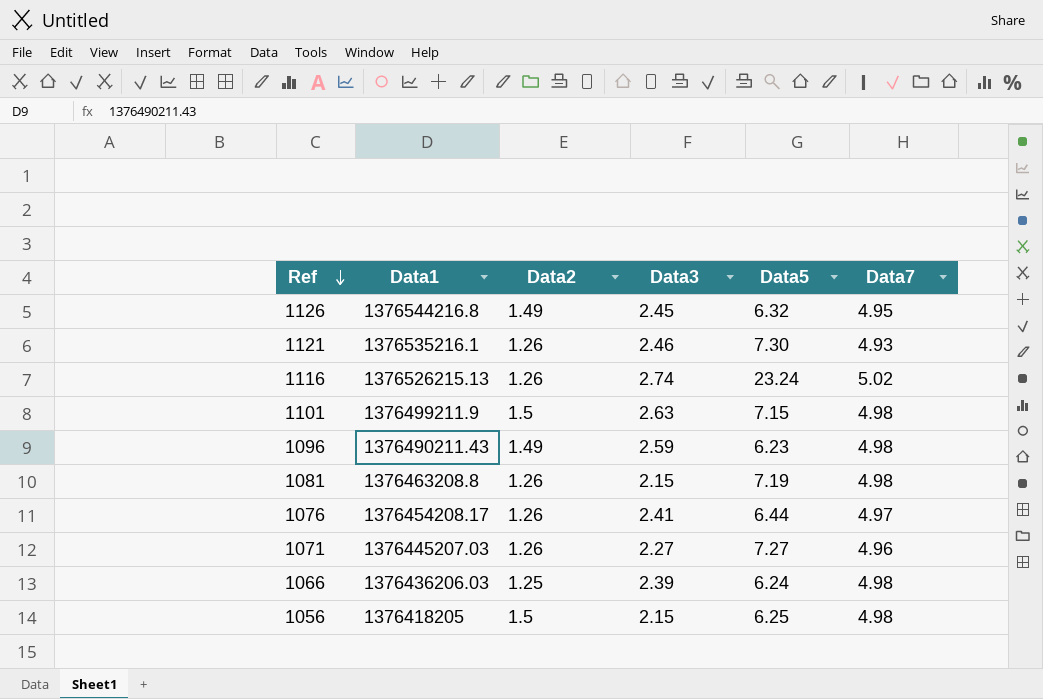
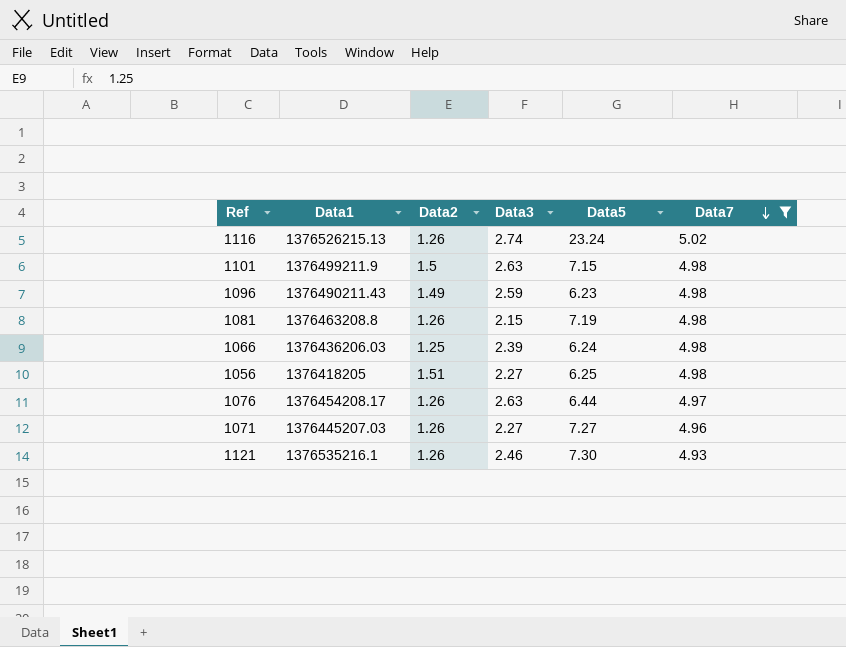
filter: none -> Data7 != 4.95
row order: Ref descending -> Data7 descending
1056 | Data2: 1.5 -> 1.51
1056 | Data3: 2.15 -> 2.27
1076 | Data3: 2.41 -> 2.63

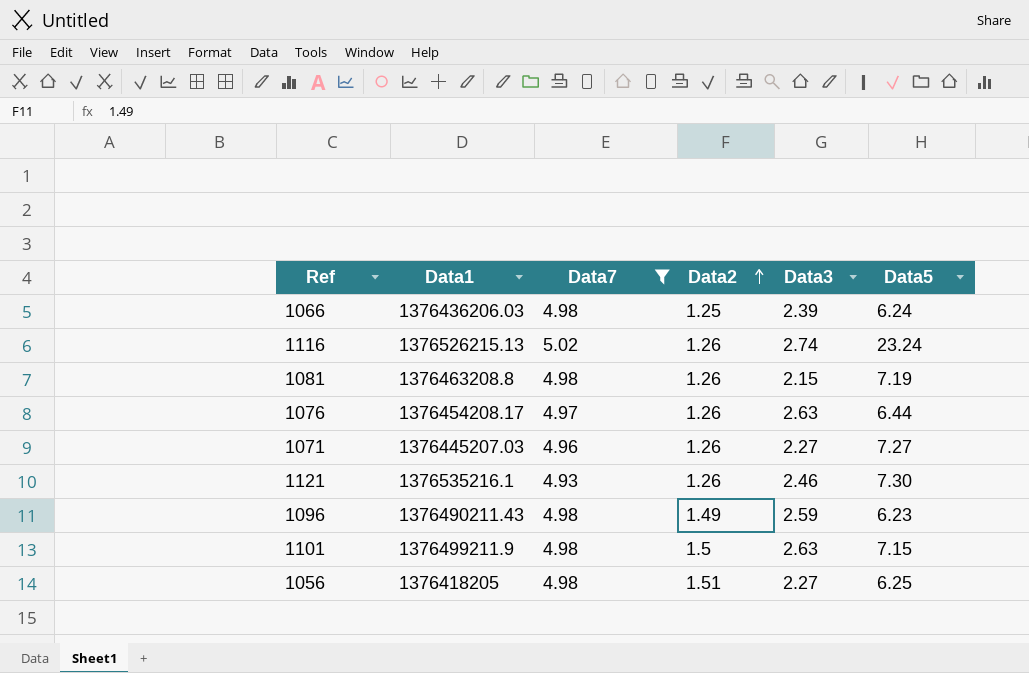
row order: Data7 descending -> Data2 ascending
column Data7 | position: 6 -> 3

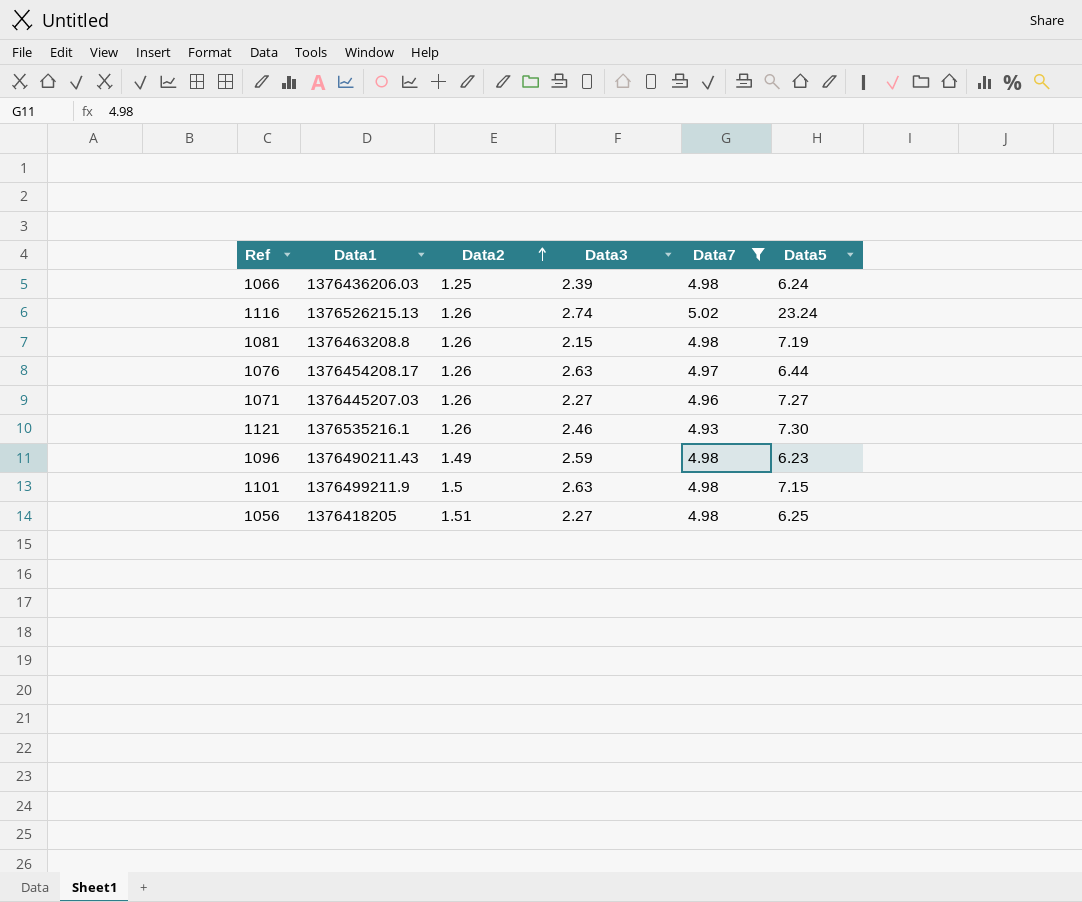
column Data7 | position: 3 -> 5

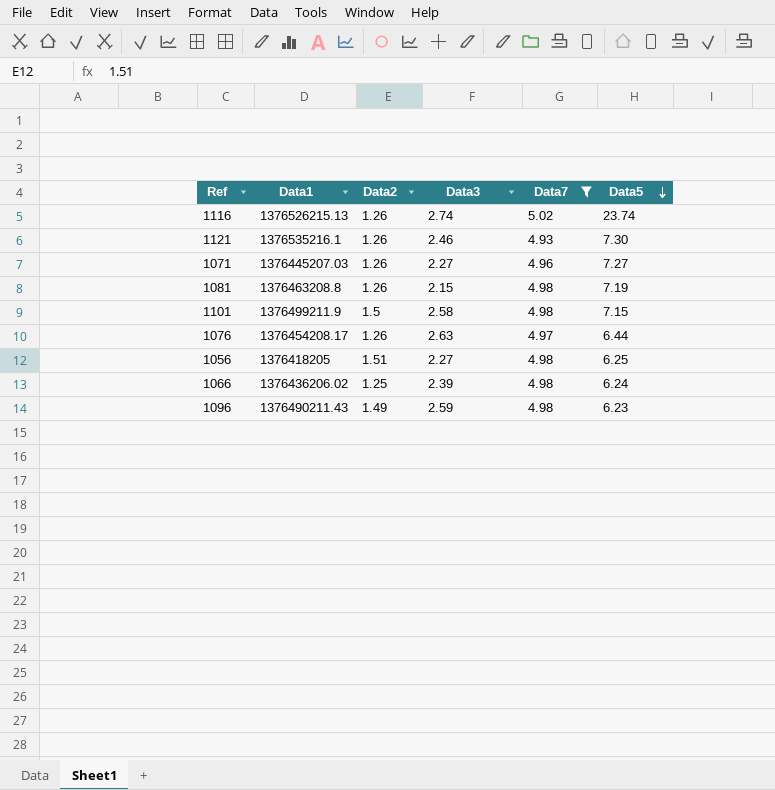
row order: Data2 ascending -> Data5 descending
1116 | Data5: 23.24 -> 23.74
1101 | Data3: 2.63 -> 2.58
1066 | Data1: 1376436206.03 -> 1376436206.02

